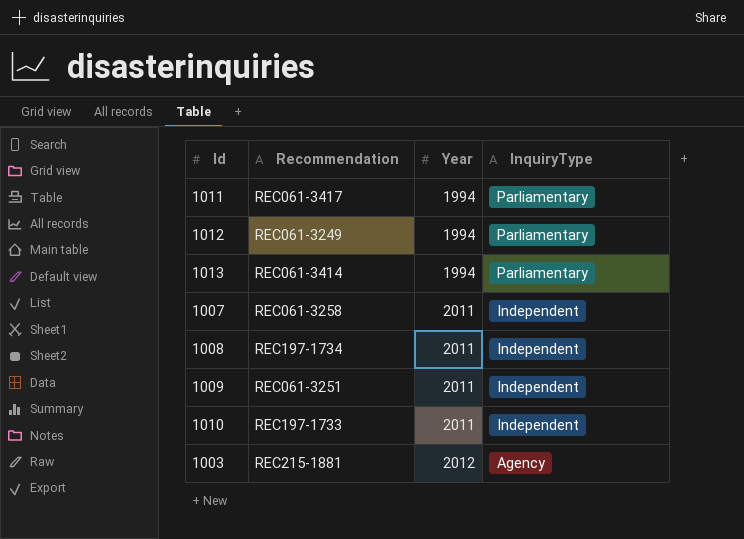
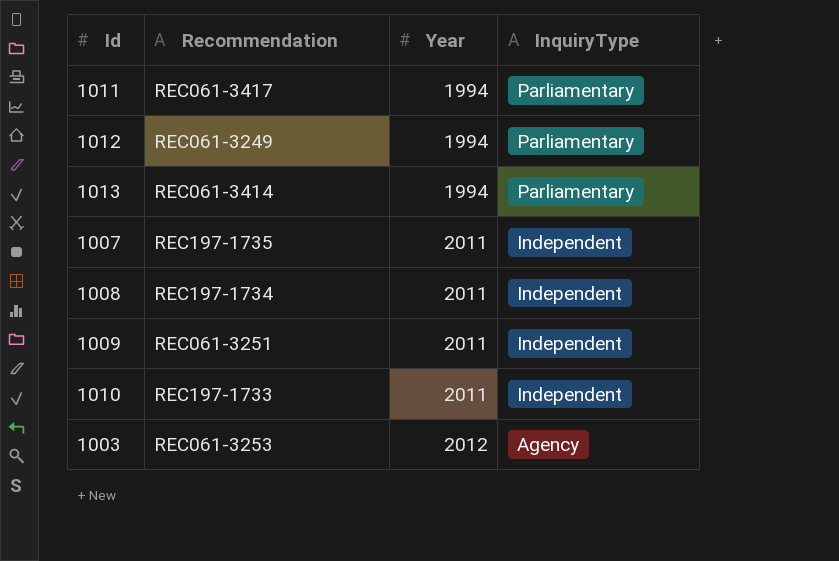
1007 | Recommendation: REC061-3258 -> REC197-1735
1003 | Recommendation: REC215-1881 -> REC061-3253

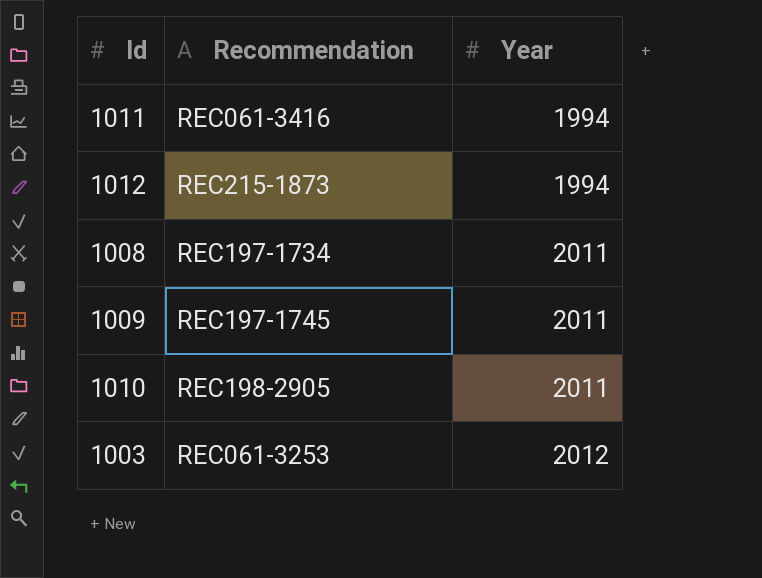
column InquiryType | position: 4 -> none
row 1013: REC061-3414 | 1994 | Parliamentary -> none
row 1007: REC197-1735 | 2011 | Independent -> none
1011 | Recommendation: REC061-3417 -> REC061-3416
1012 | Recommendation: REC061-3249 -> REC215-1873
1009 | Recommendation: REC061-3251 -> REC197-1745
1010 | Recommendation: REC197-1733 -> REC198-2905

